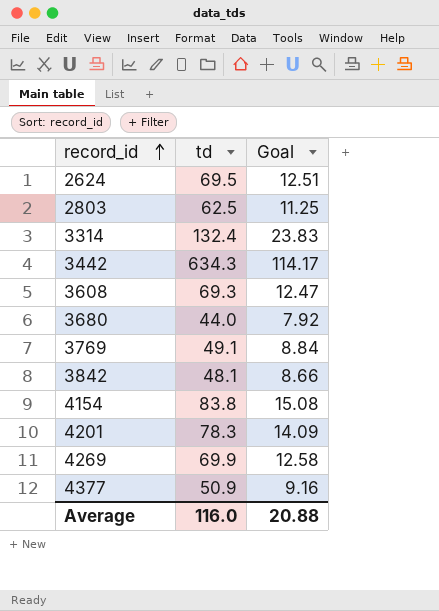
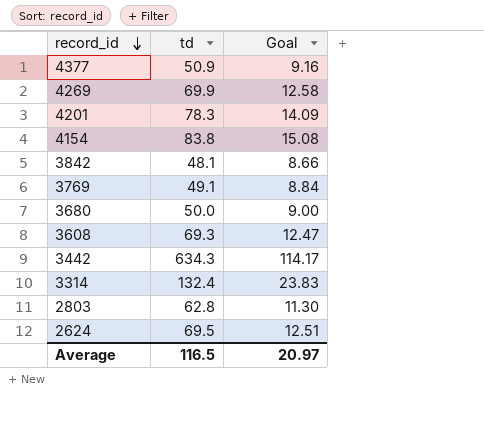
row order: record_id ascending -> record_id descending
3680 | td: 44.0 -> 50.0
3680 | Goal: 7.92 -> 9.00
2803 | td: 62.5 -> 62.8
2803 | Goal: 11.25 -> 11.30
Average | td: 116.0 -> 116.5
Average | Goal: 20.88 -> 20.97

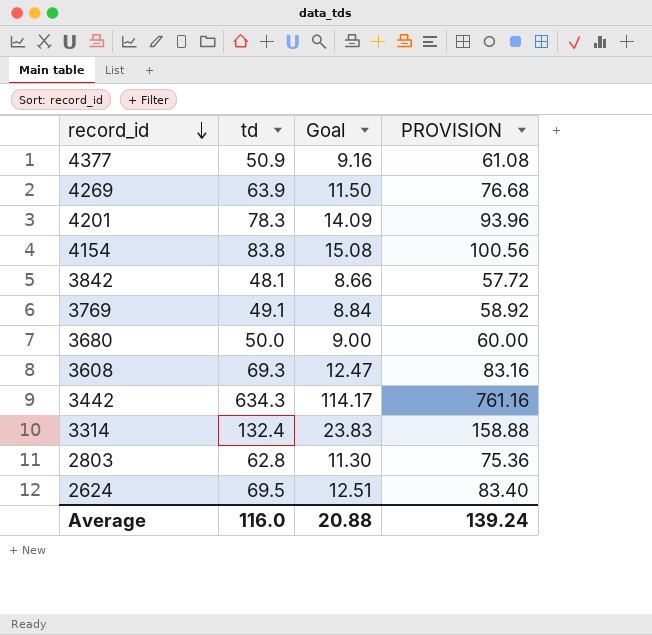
column PROVISION | formula: none -> [td] * 1.2
4269 | td: 69.9 -> 63.9
4269 | Goal: 12.58 -> 11.50
Average | td: 116.5 -> 116.0
Average | Goal: 20.97 -> 20.88

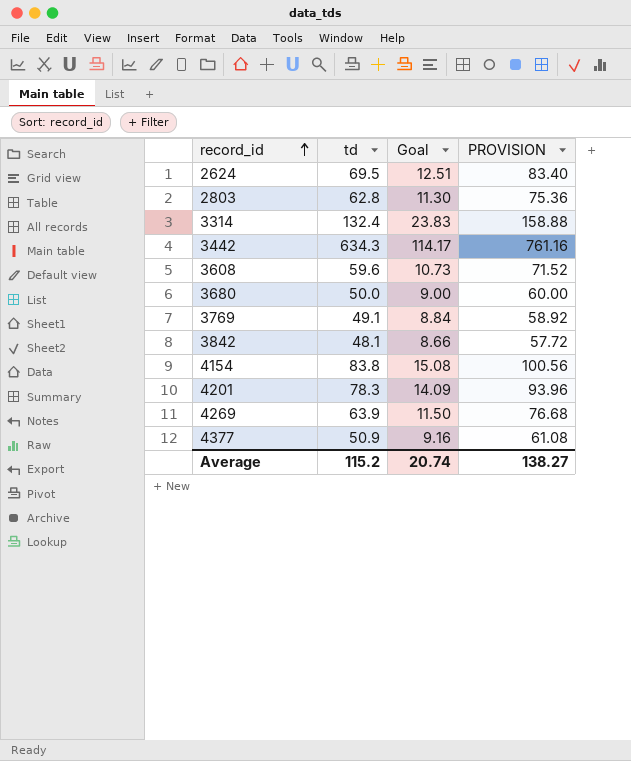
row order: record_id descending -> record_id ascending
3608 | td: 69.3 -> 59.6
3608 | Goal: 12.47 -> 10.73
3608 | PROVISION: 83.16 -> 71.52
Average | td: 116.0 -> 115.2
Average | Goal: 20.88 -> 20.74
Average | PROVISION: 139.24 -> 138.27

